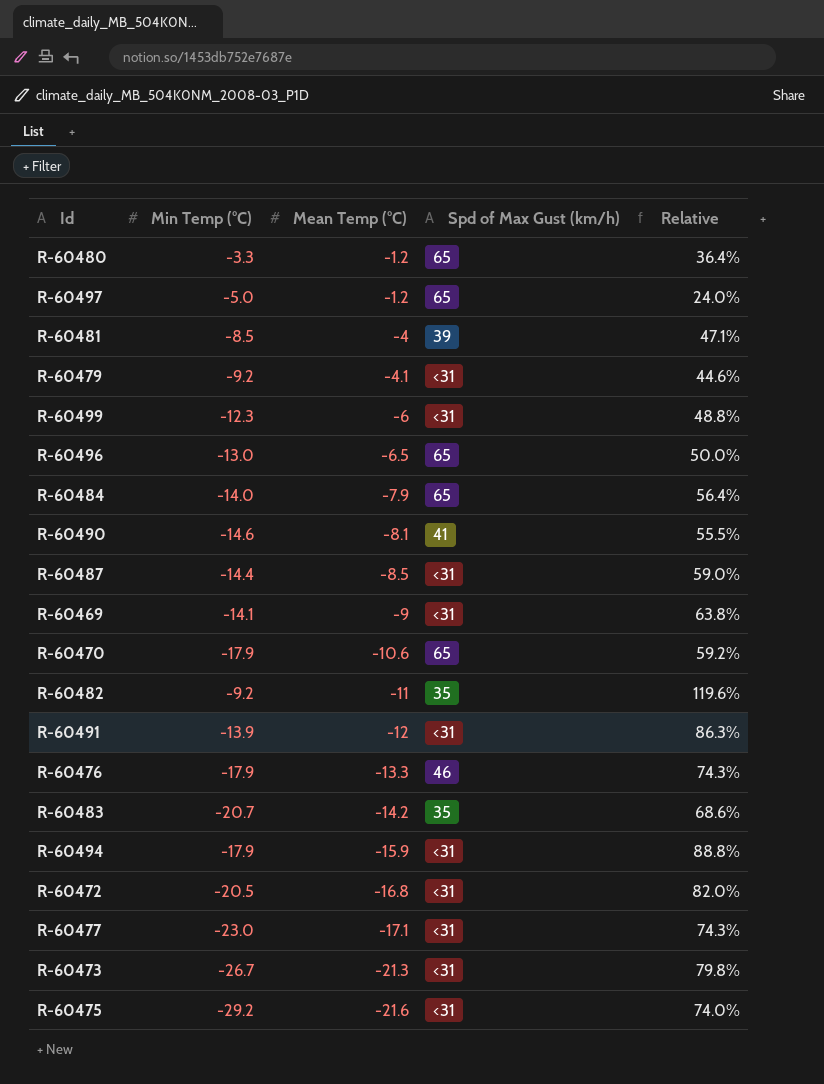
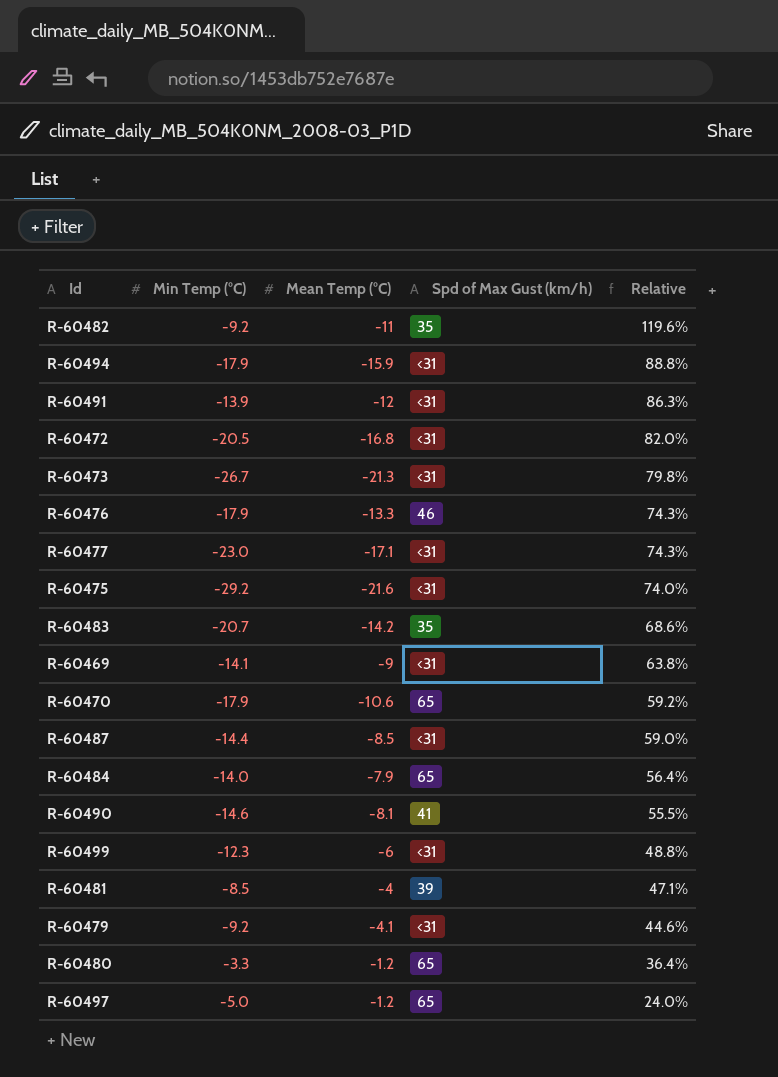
row order: Mean Temp (°C) descending -> Relative descending
row R-60496: -13.0 | -6.5 | 65 | 50.0% -> none

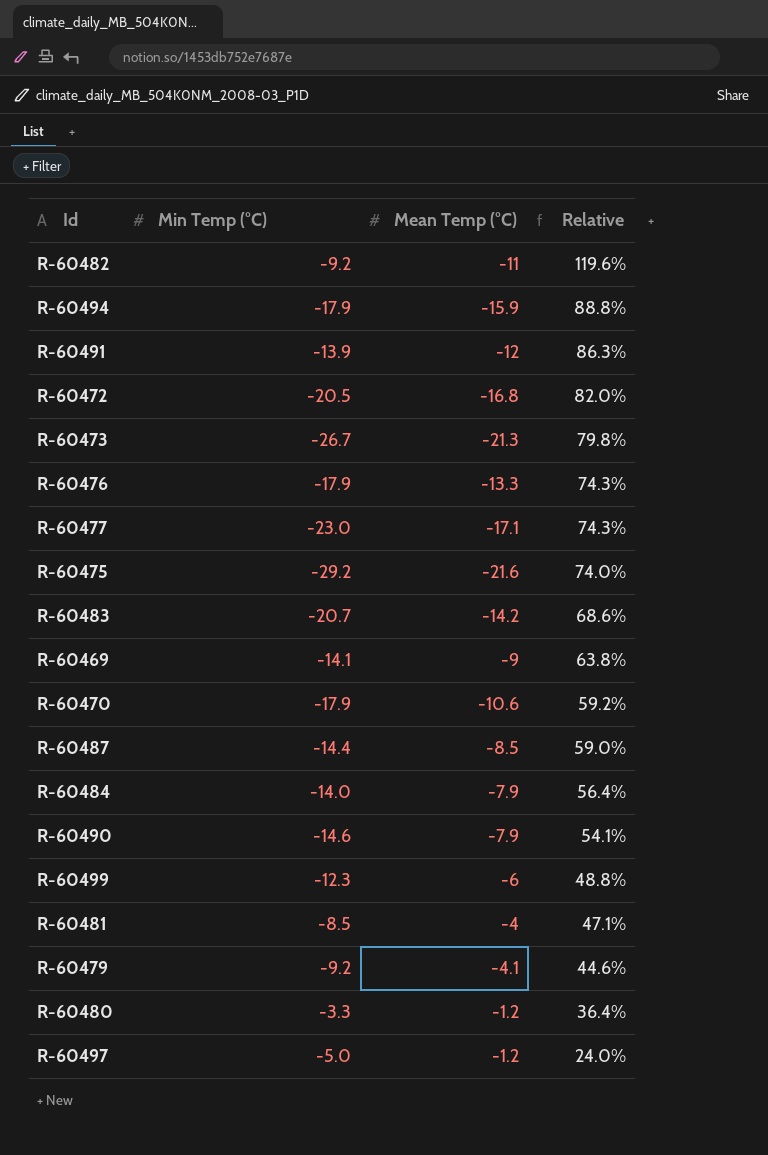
column Spd of Max Gust (km/h) | position: 4 -> none
R-60490 | Mean Temp (°C): -8.1 -> -7.9
R-60490 | Relative: 55.5% -> 54.1%

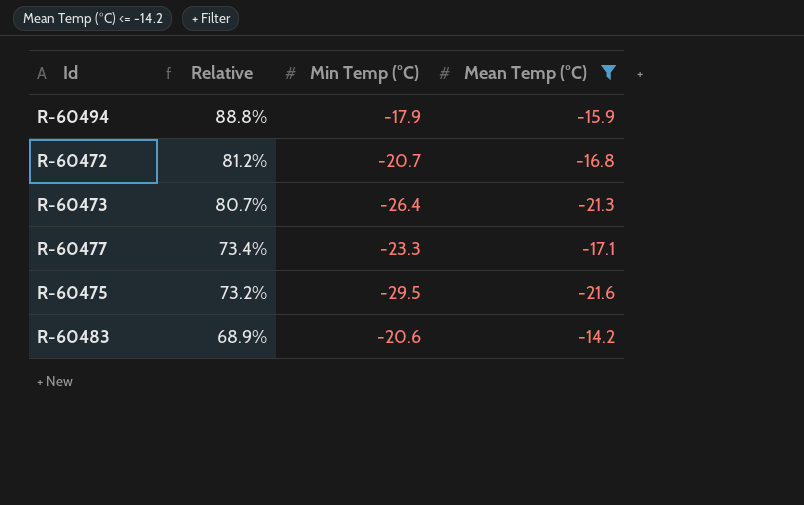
filter: none -> Mean Temp (°C) <= -14.2
column Relative | position: 4 -> 2
R-60472 | Relative: 82.0% -> 81.2%
R-60472 | Min Temp (°C): -20.5 -> -20.7
R-60473 | Relative: 79.8% -> 80.7%
R-60473 | Min Temp (°C): -26.7 -> -26.4
R-60477 | Relative: 74.3% -> 73.4%
R-60477 | Min Temp (°C): -23.0 -> -23.3
R-60475 | Relative: 74.0% -> 73.2%
R-60475 | Min Temp (°C): -29.2 -> -29.5
R-60483 | Relative: 68.6% -> 68.9%
R-60483 | Min Temp (°C): -20.7 -> -20.6

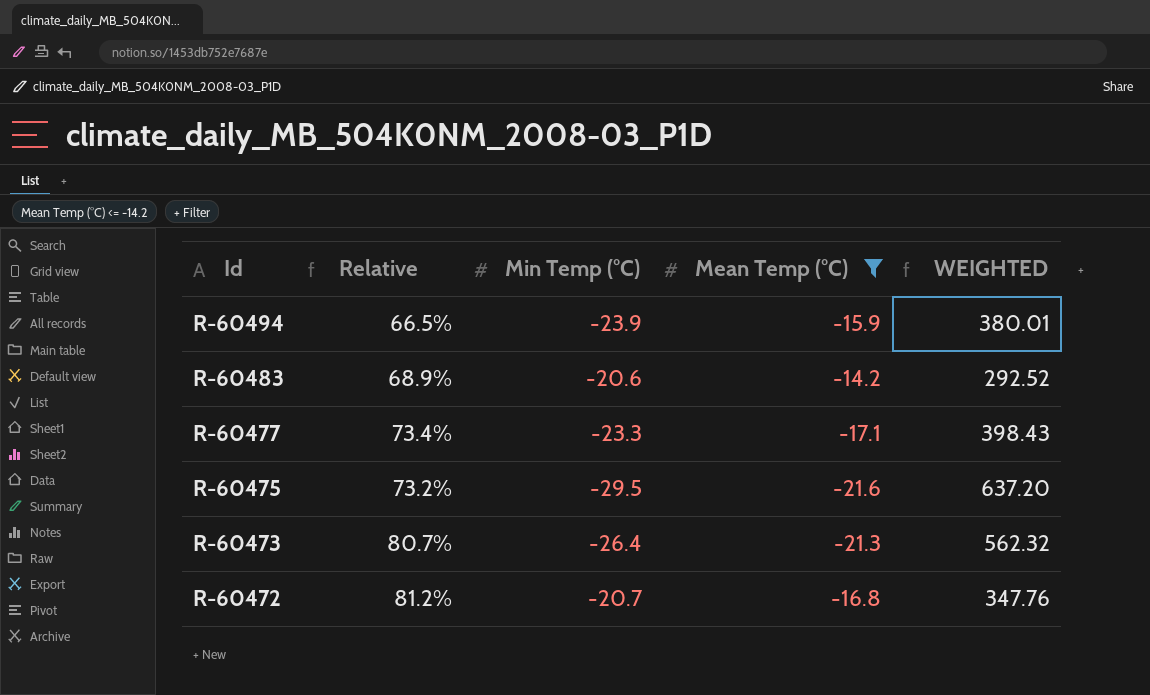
row order: Relative descending -> Id descending
column WEIGHTED | formula: none -> [Min Temp (°C)] * [Mean Temp (°C)]
R-60494 | Relative: 88.8% -> 66.5%
R-60494 | Min Temp (°C): -17.9 -> -23.9

